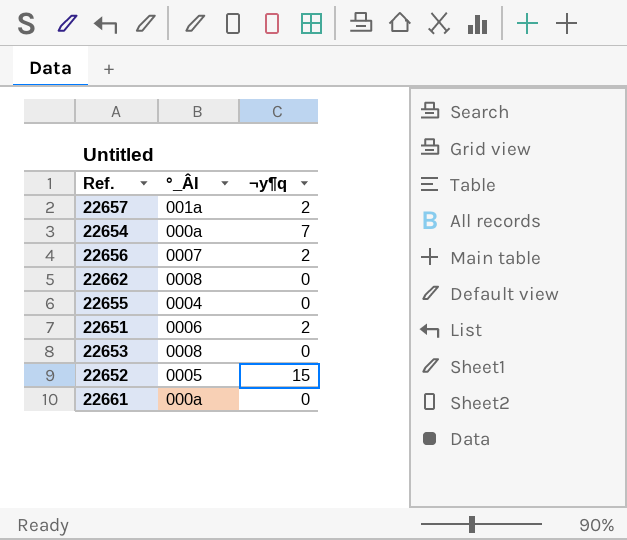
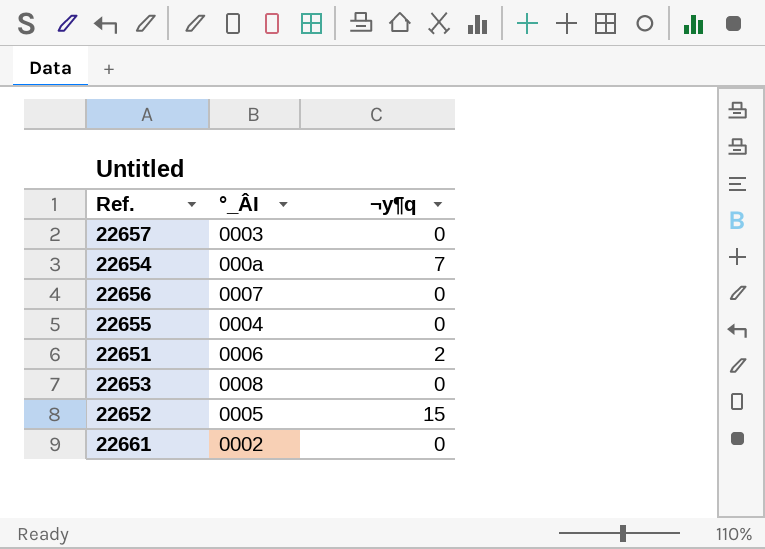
row 22662: 0008 | 0 -> none
22657 | °_ÂI: 001a -> 0003
22657 | ¬y¶q: 2 -> 0
22656 | ¬y¶q: 2 -> 0
22661 | °_ÂI: 000a -> 0002

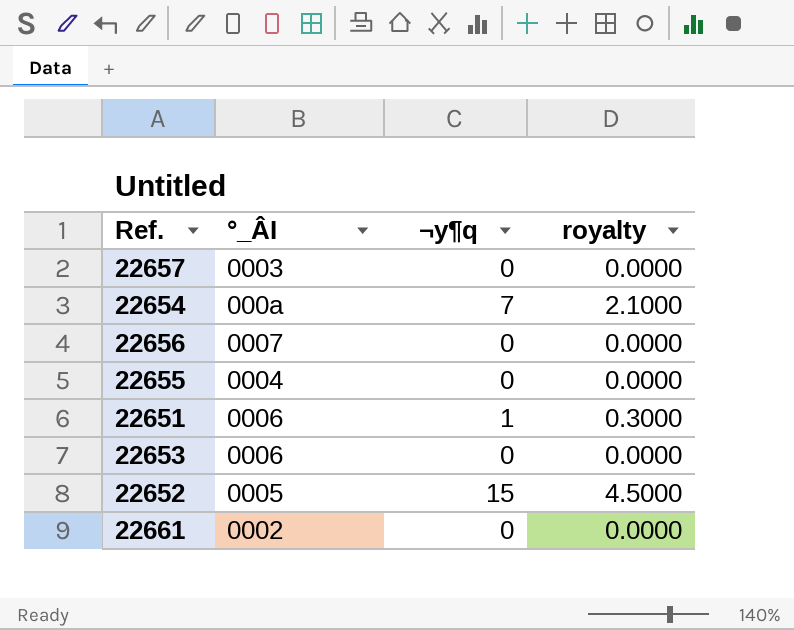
column royalty | formula: none -> [¬y¶q] * 0.3
22651 | ¬y¶q: 2 -> 1
22653 | °_ÂI: 0008 -> 0006

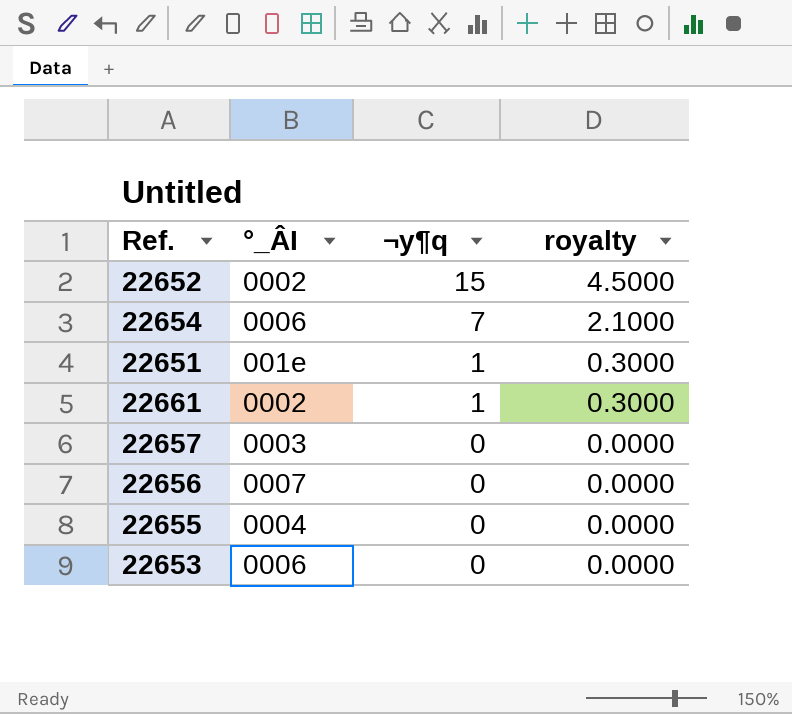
row order: none -> ¬y¶q descending
22652 | °_ÂI: 0005 -> 0002
22654 | °_ÂI: 000a -> 0006
22651 | °_ÂI: 0006 -> 001e
22661 | ¬y¶q: 0 -> 1
22661 | royalty: 0.0000 -> 0.3000

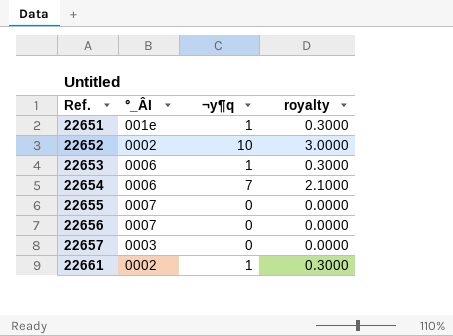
row order: ¬y¶q descending -> Ref. ascending
22652 | ¬y¶q: 15 -> 10
22652 | royalty: 4.5000 -> 3.0000
22653 | ¬y¶q: 0 -> 1
22653 | royalty: 0.0000 -> 0.3000
22655 | °_ÂI: 0004 -> 0007

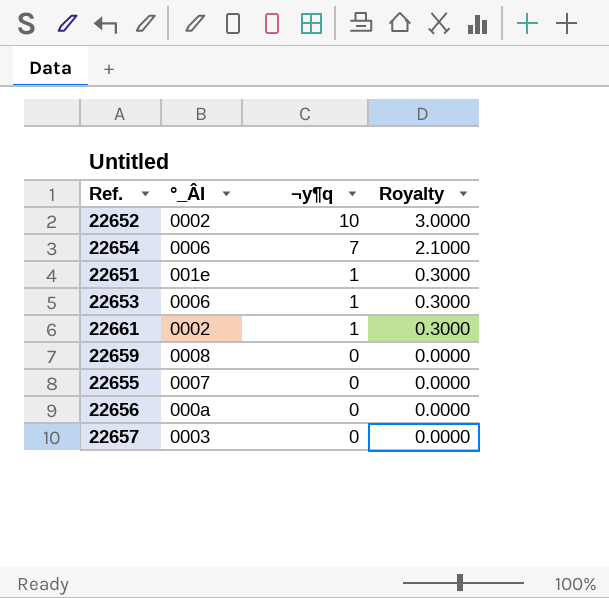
row order: Ref. ascending -> ¬y¶q descending
column name: royalty -> Royalty
row 22659: none -> 0008 | 0 | 0.0000
22656 | °_ÂI: 0007 -> 000a

